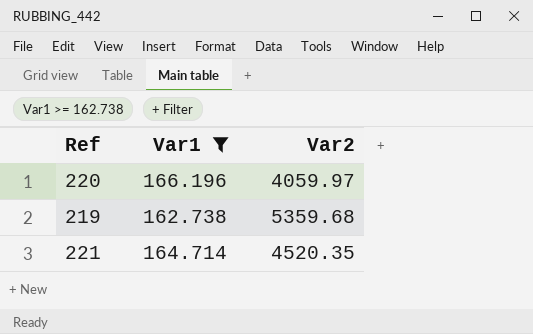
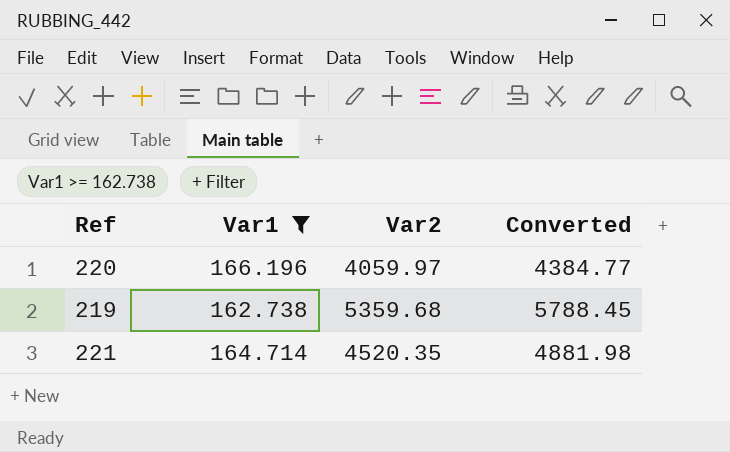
column Converted | formula: none -> [Var2] * 1.08

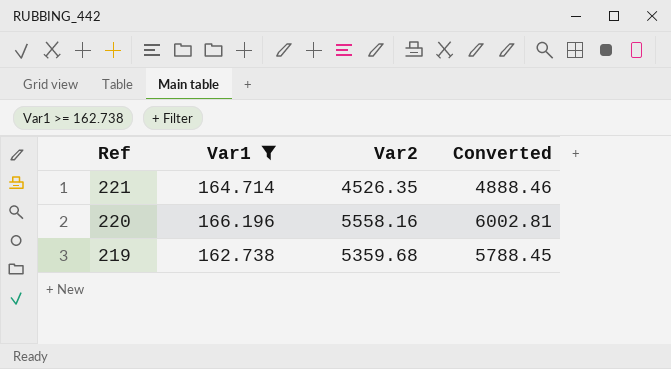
row order: none -> Ref descending
221 | Var2: 4520.35 -> 4526.35
221 | Converted: 4881.98 -> 4888.46
220 | Var2: 4059.97 -> 5558.16
220 | Converted: 4384.77 -> 6002.81

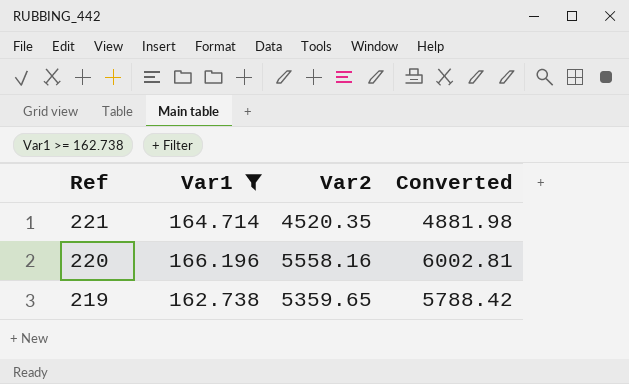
221 | Var2: 4526.35 -> 4520.35
221 | Converted: 4888.46 -> 4881.98
219 | Var2: 5359.68 -> 5359.65
219 | Converted: 5788.45 -> 5788.42

